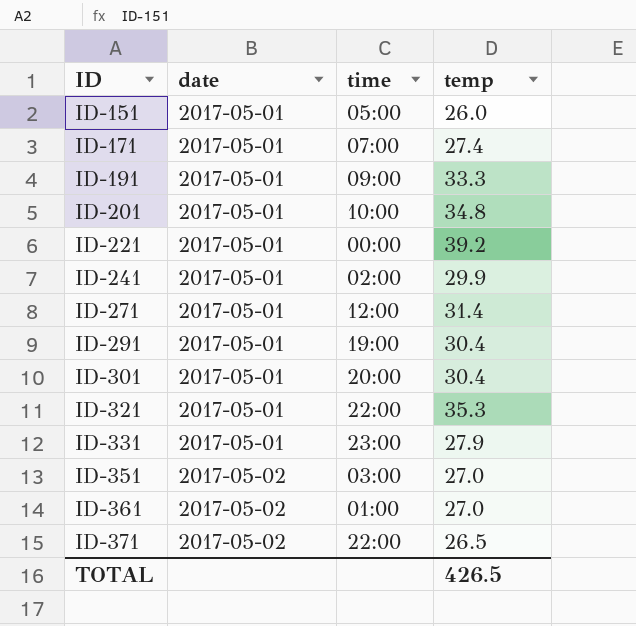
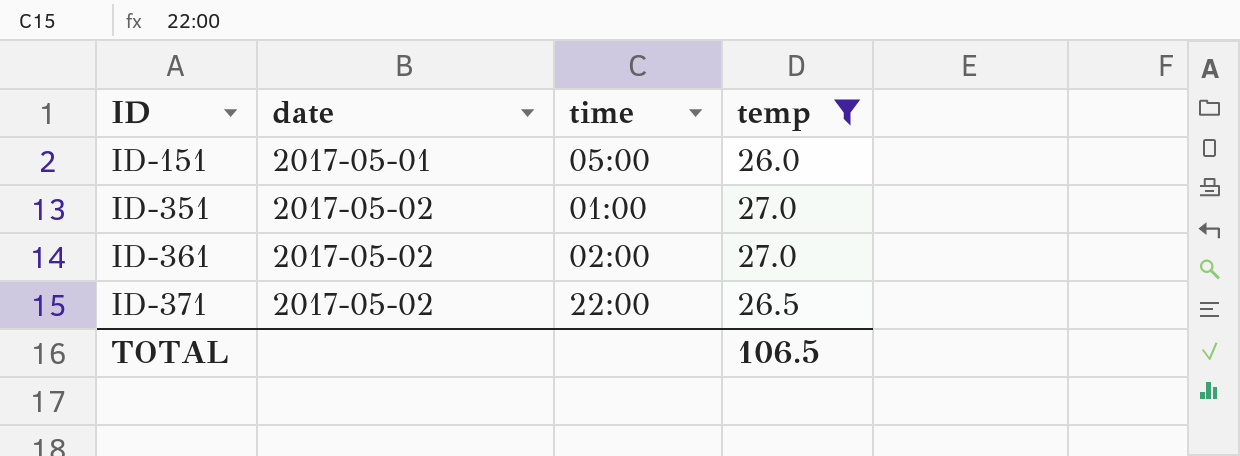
filter: none -> temp <= 27.0
ID-351 | time: 03:00 -> 01:00
ID-361 | time: 01:00 -> 02:00
TOTAL | temp: 426.5 -> 106.5

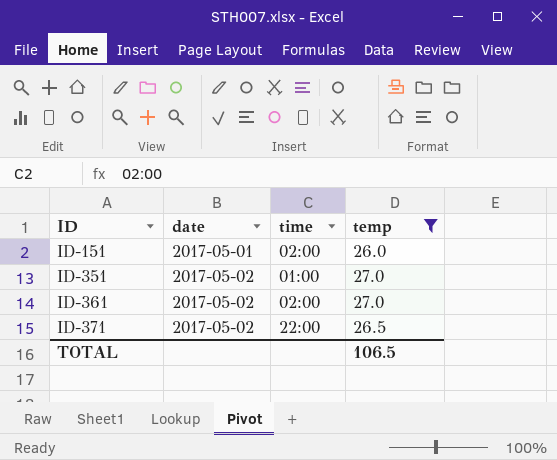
ID-151 | time: 05:00 -> 02:00

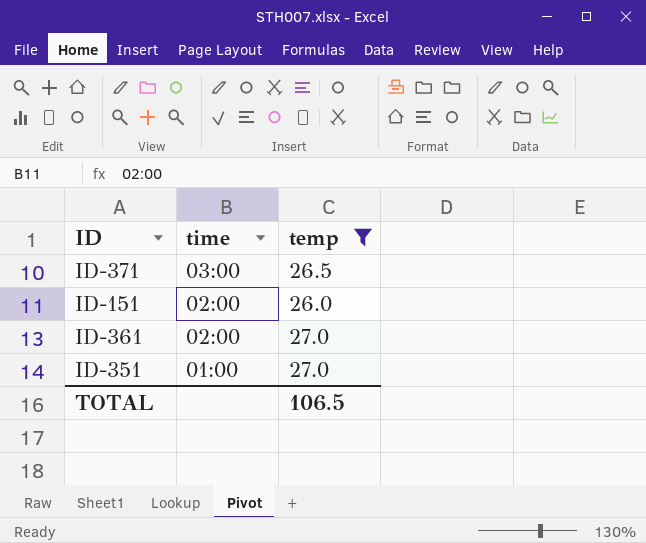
row order: ID ascending -> time descending
column date | position: 2 -> none
ID-371 | time: 22:00 -> 03:00

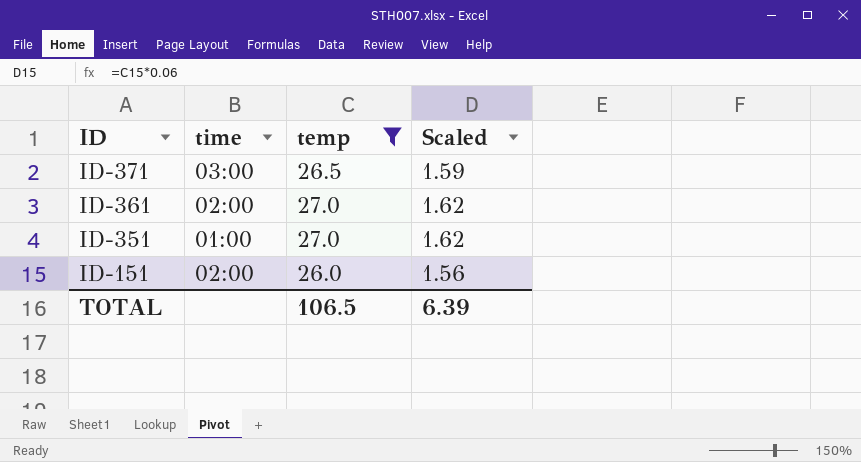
row order: time descending -> ID descending
column Scaled | formula: none -> [temp] * 0.06

